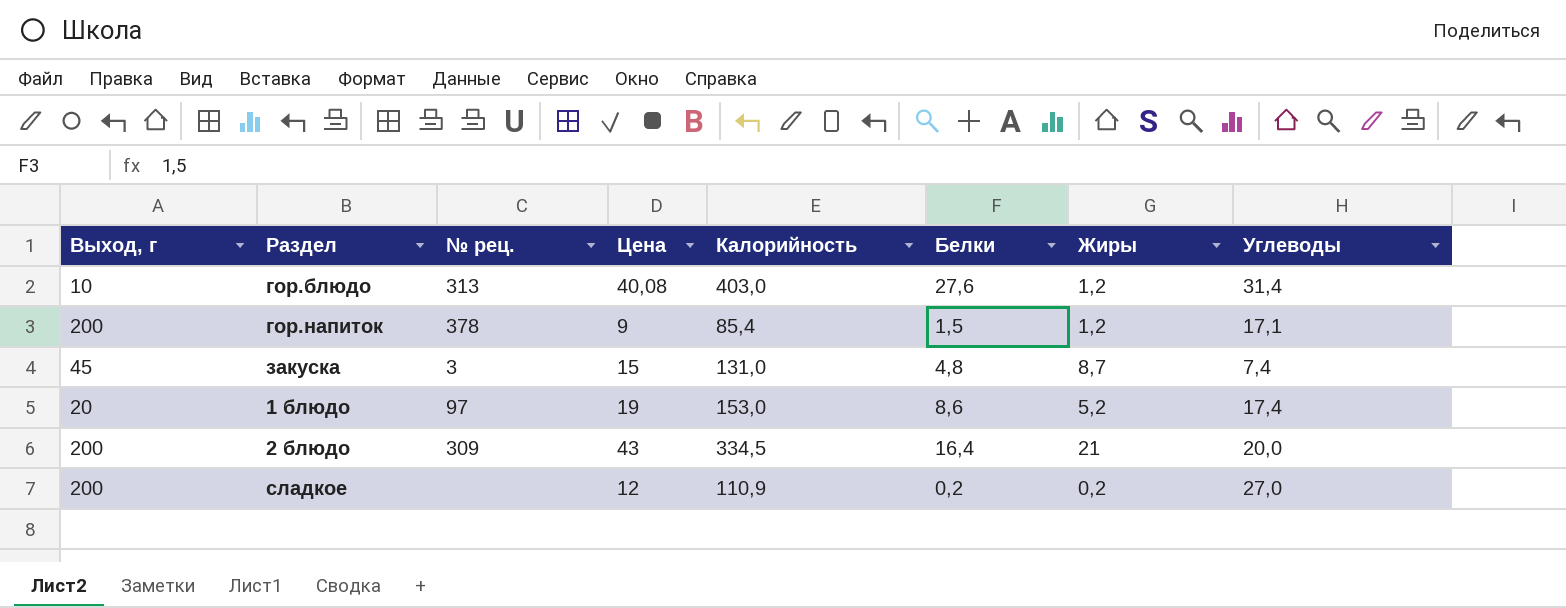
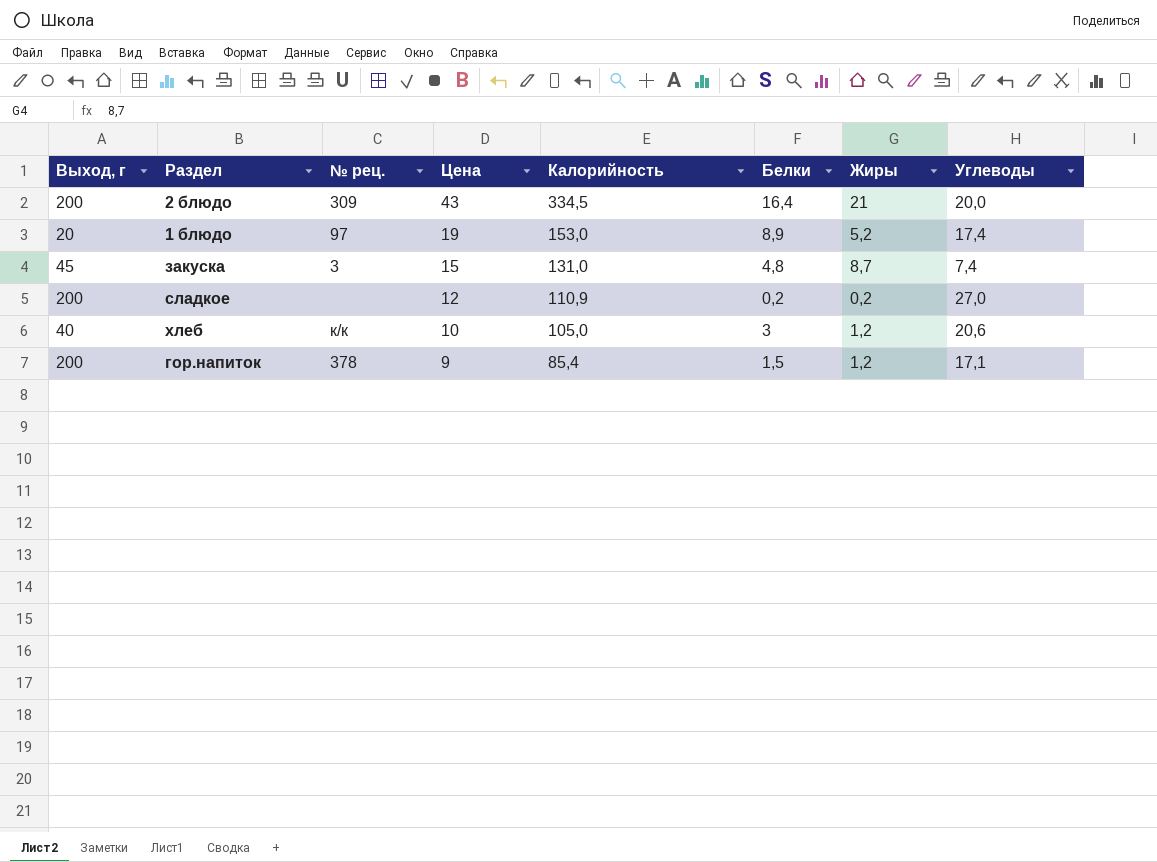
row order: none -> Цена descending
row гор.блюдо: 10 | 313 | 40,08 | 403,0 | 27,6 | 1,2 | 31,4 -> none
1 блюдо | Белки: 8,6 -> 8,9
row хлеб: none -> 40 | к/к | 10 | 105,0 | 3 | 1,2 | 20,6

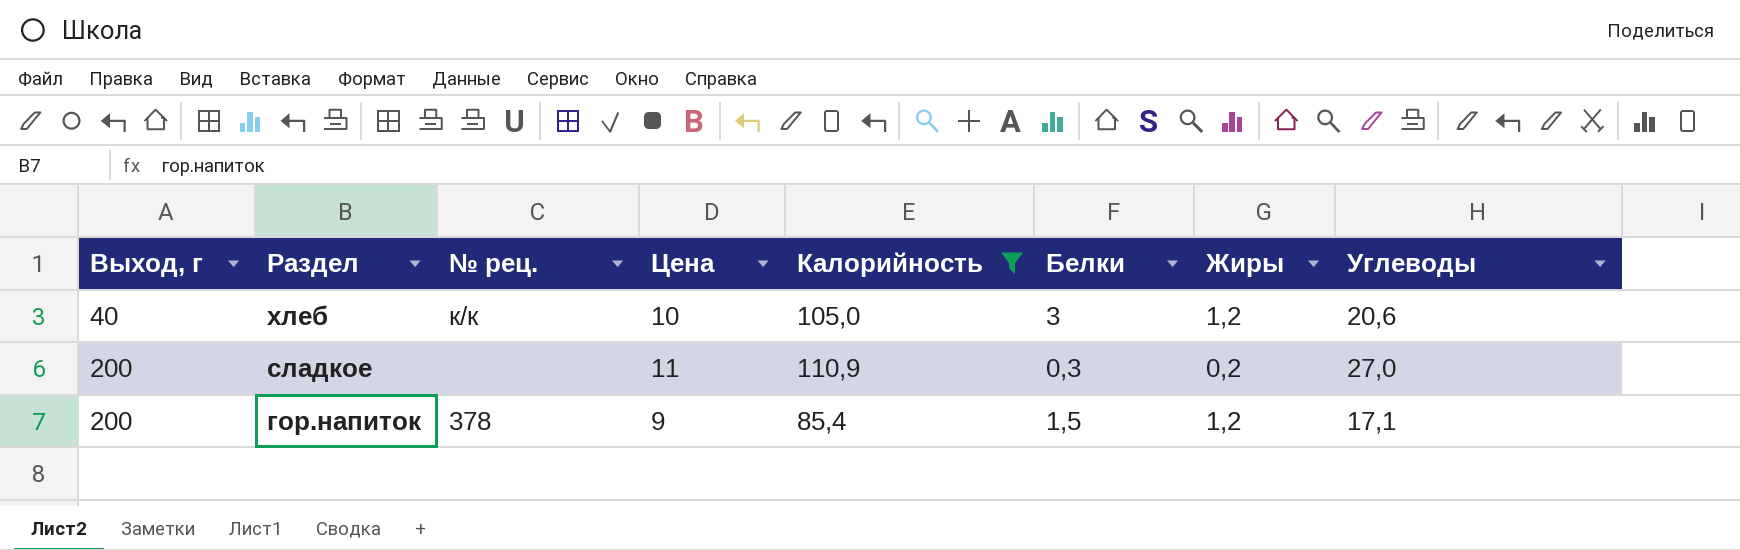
filter: none -> Калорийность <= 110,9
row order: Цена descending -> Выход, г ascending
сладкое | Цена: 12 -> 11
сладкое | Белки: 0,2 -> 0,3

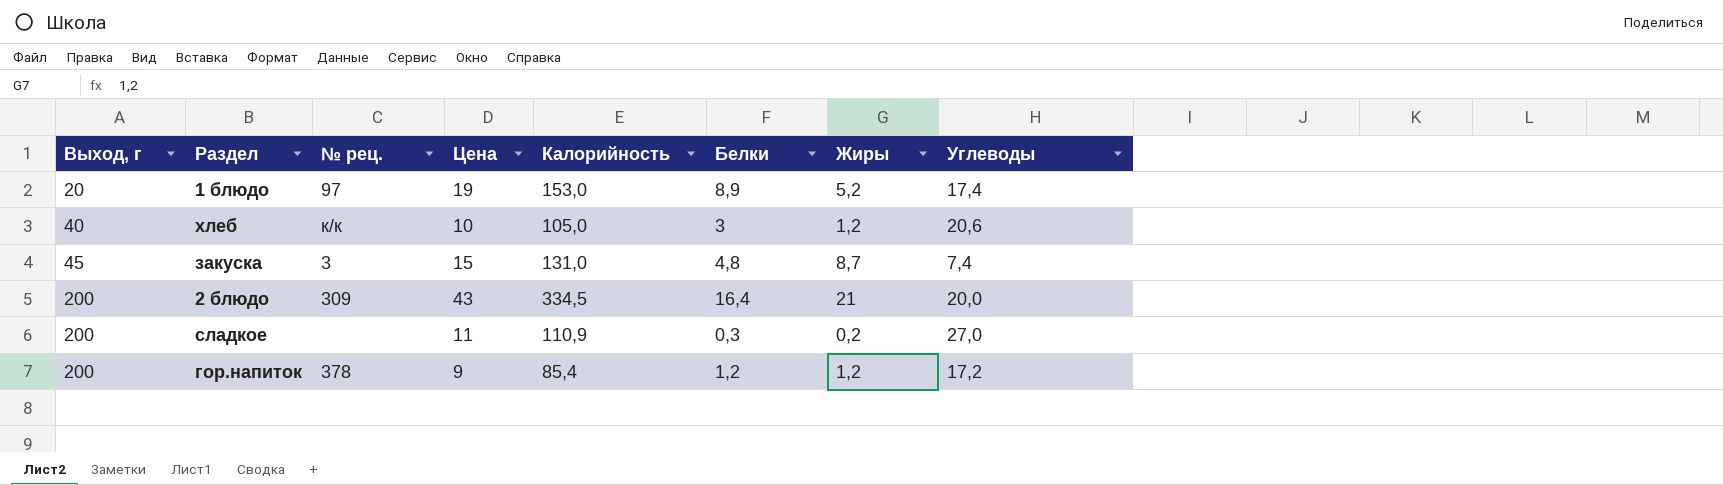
filter: Калорийность <= 110,9 -> none
гор.напиток | Белки: 1,5 -> 1,2
гор.напиток | Углеводы: 17,1 -> 17,2

